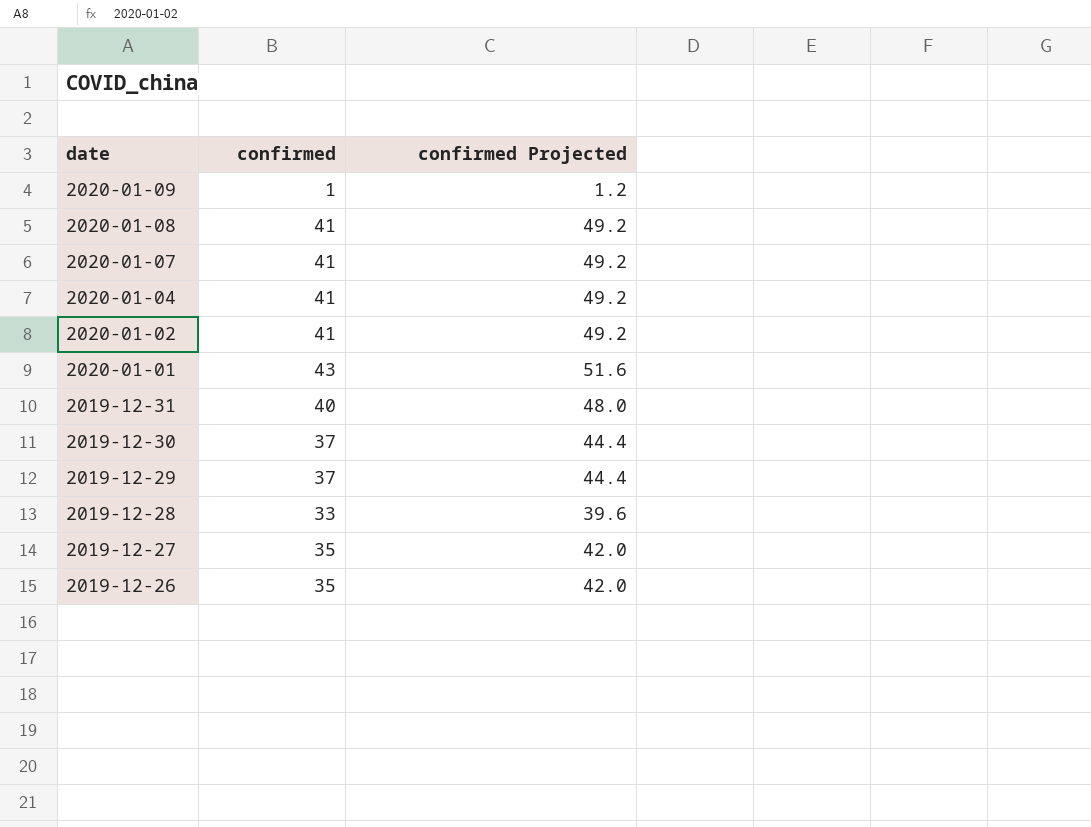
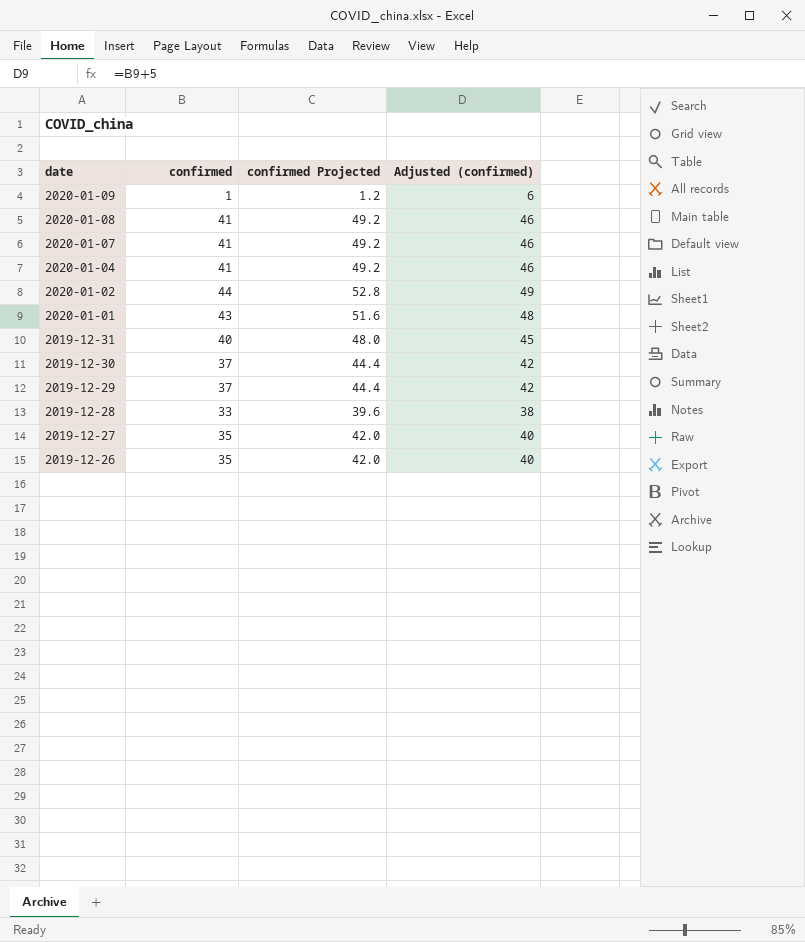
column Adjusted (confirmed) | formula: none -> [confirmed] + 5
2020-01-02 | confirmed: 41 -> 44
2020-01-02 | confirmed Projected: 49.2 -> 52.8

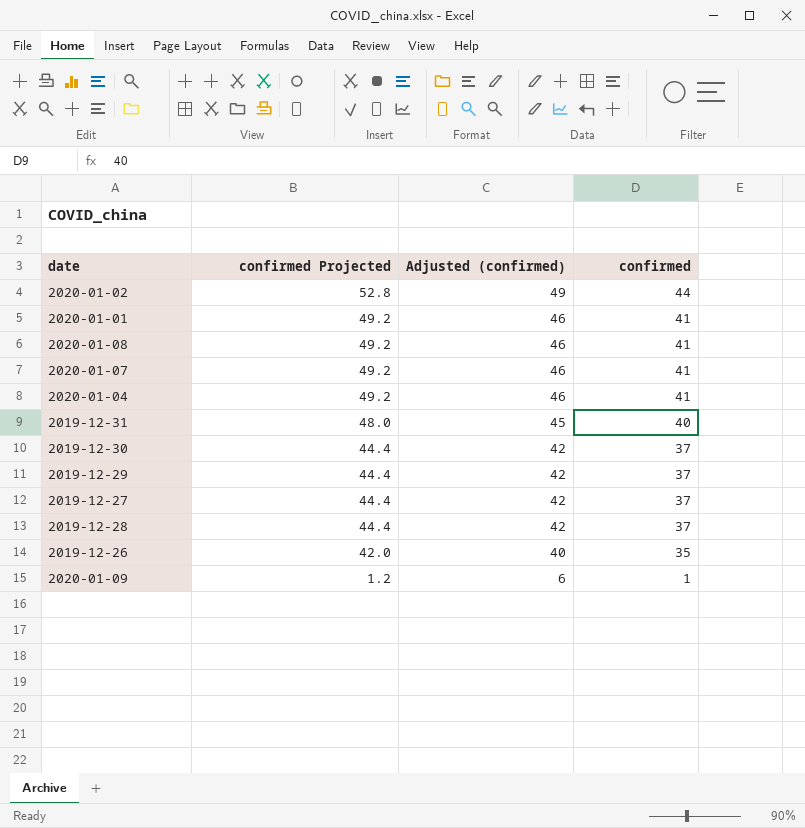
row order: date descending -> confirmed Projected descending
column confirmed | position: 2 -> 4
2020-01-01 | confirmed Projected: 51.6 -> 49.2
2020-01-01 | Adjusted (confirmed): 48 -> 46
2020-01-01 | confirmed: 43 -> 41
2019-12-27 | confirmed Projected: 42.0 -> 44.4
2019-12-27 | Adjusted (confirmed): 40 -> 42
2019-12-27 | confirmed: 35 -> 37
2019-12-28 | confirmed Projected: 39.6 -> 44.4
2019-12-28 | Adjusted (confirmed): 38 -> 42
2019-12-28 | confirmed: 33 -> 37

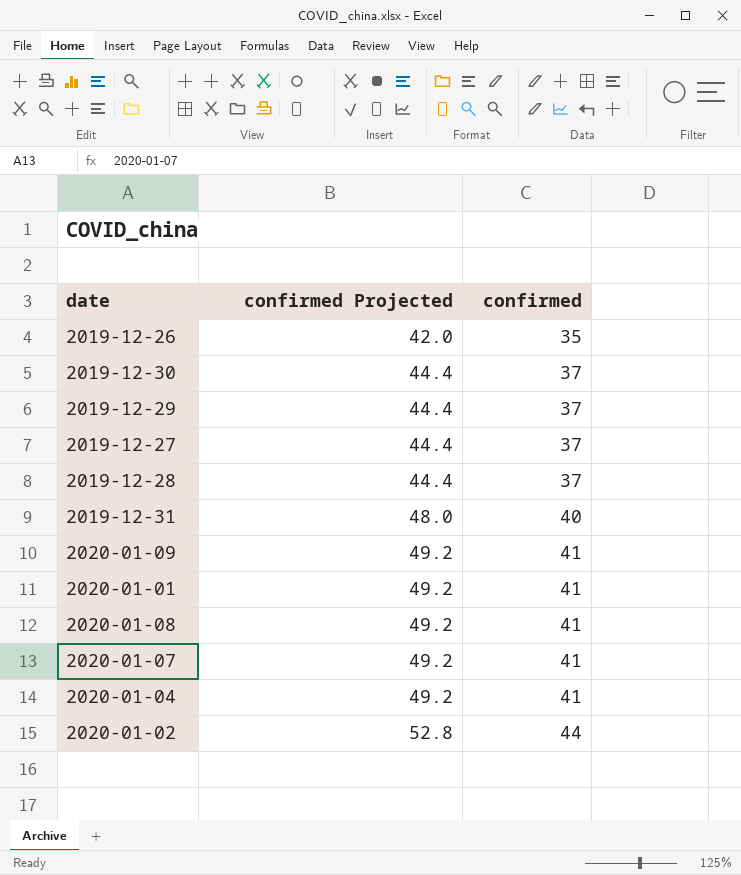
row order: confirmed Projected descending -> confirmed Projected ascending
column Adjusted (confirmed) | formula: [confirmed] + 5 -> none
2020-01-09 | confirmed Projected: 1.2 -> 49.2
2020-01-09 | confirmed: 1 -> 41

